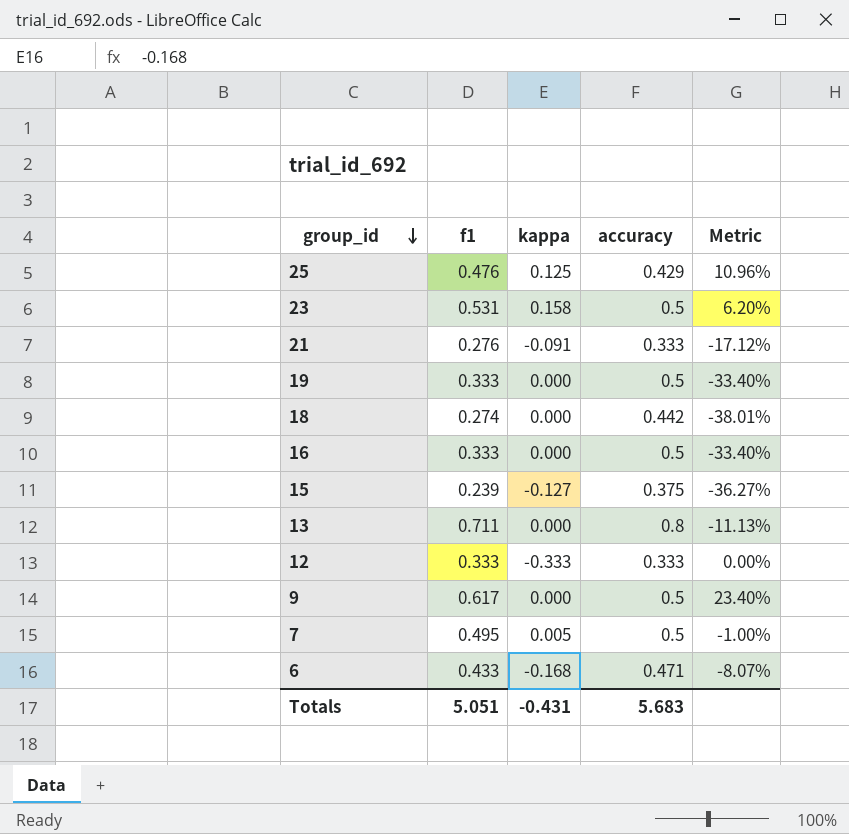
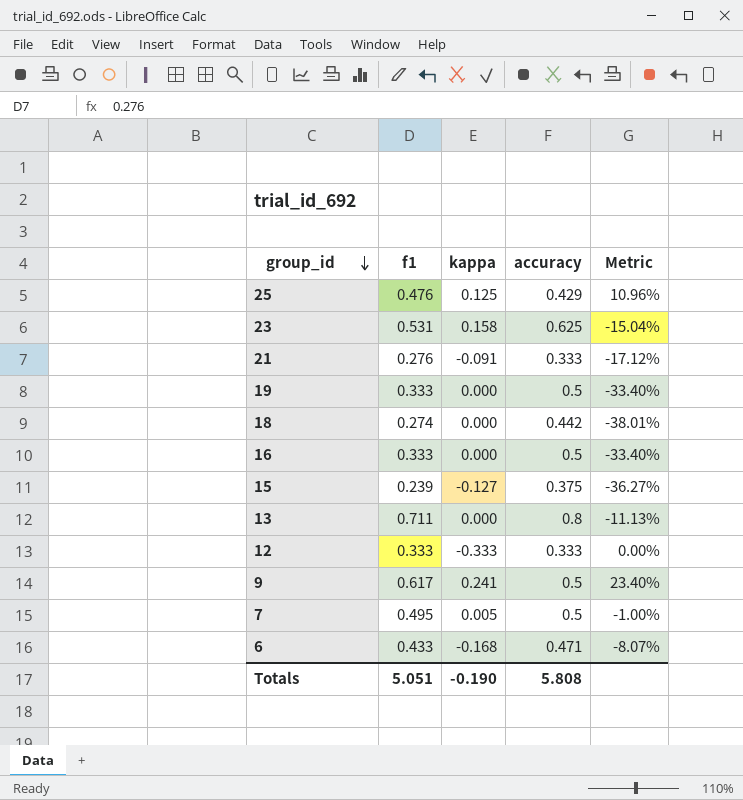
23 | accuracy: 0.5 -> 0.625
23 | Metric: 6.20% -> -15.04%
9 | kappa: 0.000 -> 0.241
Totals | kappa: -0.431 -> -0.190
Totals | accuracy: 5.683 -> 5.808

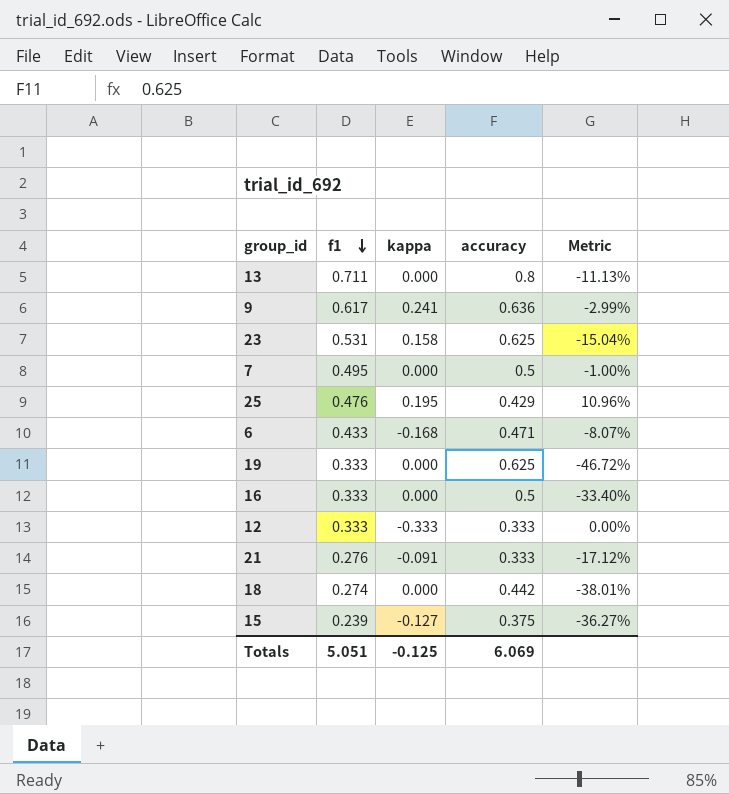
row order: group_id descending -> f1 descending
9 | accuracy: 0.5 -> 0.636
9 | Metric: 23.40% -> -2.99%
7 | kappa: 0.005 -> 0.000
25 | kappa: 0.125 -> 0.195
19 | accuracy: 0.5 -> 0.625
19 | Metric: -33.40% -> -46.72%
Totals | kappa: -0.190 -> -0.125
Totals | accuracy: 5.808 -> 6.069

